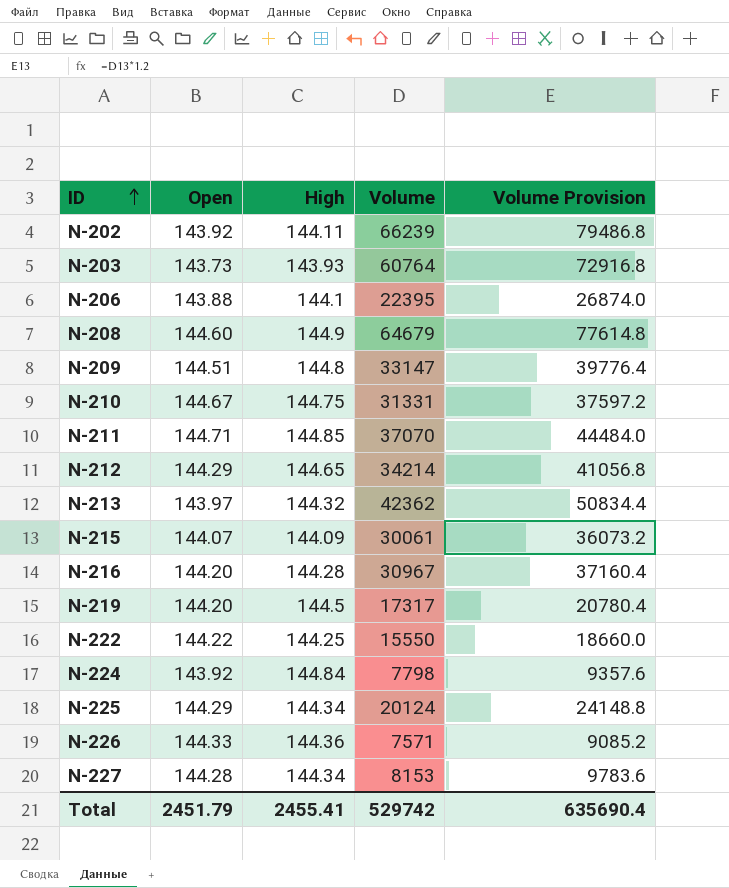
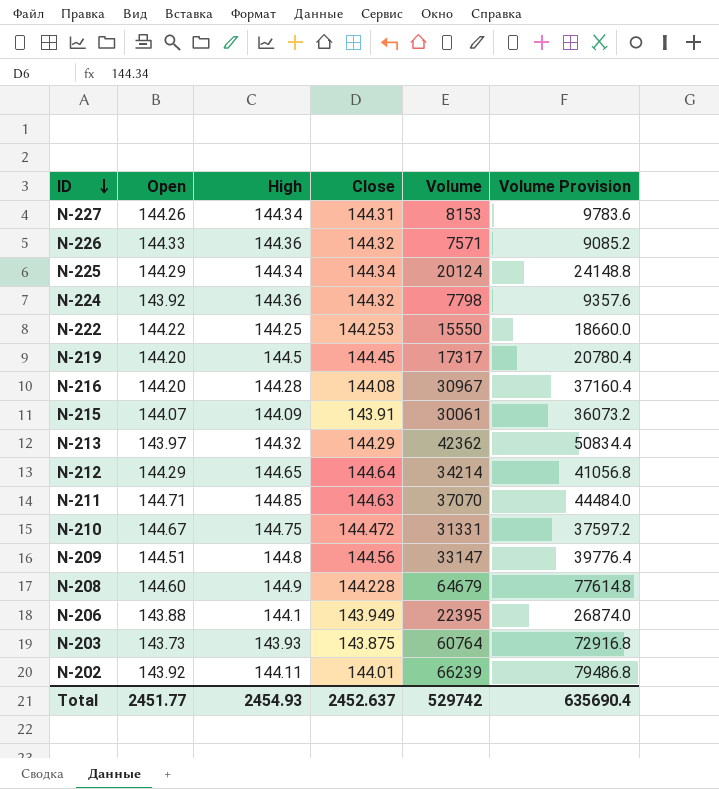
row order: ID ascending -> ID descending
column Close | position: none -> 4
N-227 | Open: 144.28 -> 144.26
N-224 | High: 144.84 -> 144.36
Total | Open: 2451.79 -> 2451.77
Total | High: 2455.41 -> 2454.93

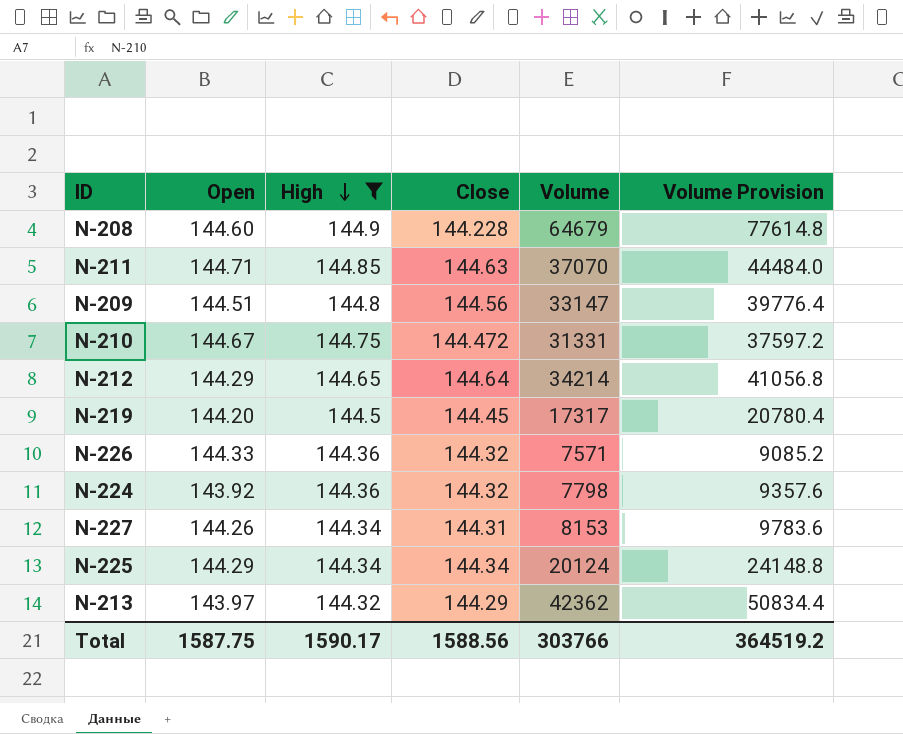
filter: none -> High >= 144.32
row order: ID descending -> High descending
Total | Open: 2451.77 -> 1587.75
Total | High: 2454.93 -> 1590.17
Total | Close: 2452.637 -> 1588.56
Total | Volume: 529742 -> 303766
Total | Volume Provision: 635690.4 -> 364519.2

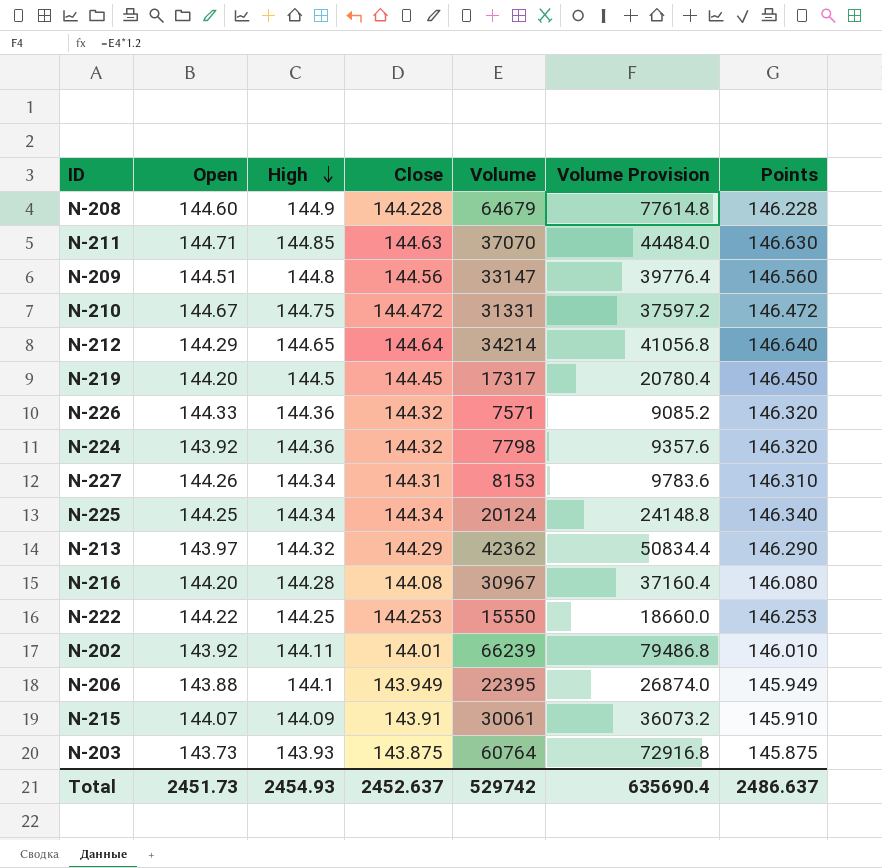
filter: High >= 144.32 -> none
column Points | formula: none -> [Close] + 2
N-225 | Open: 144.29 -> 144.25
Total | Open: 1587.75 -> 2451.73
Total | High: 1590.17 -> 2454.93
Total | Close: 1588.56 -> 2452.637
Total | Volume: 303766 -> 529742
Total | Volume Provision: 364519.2 -> 635690.4

